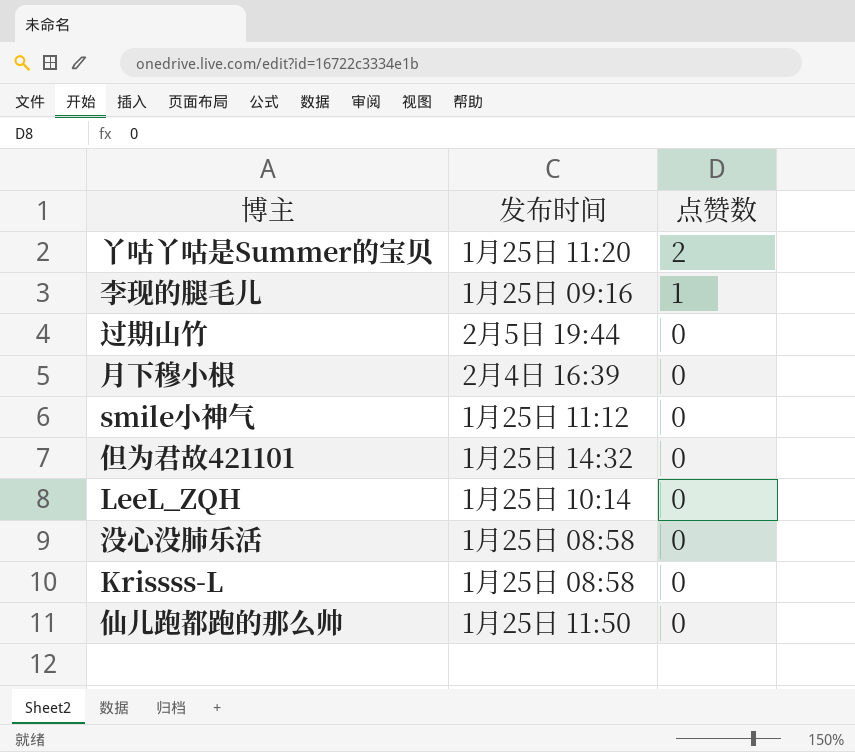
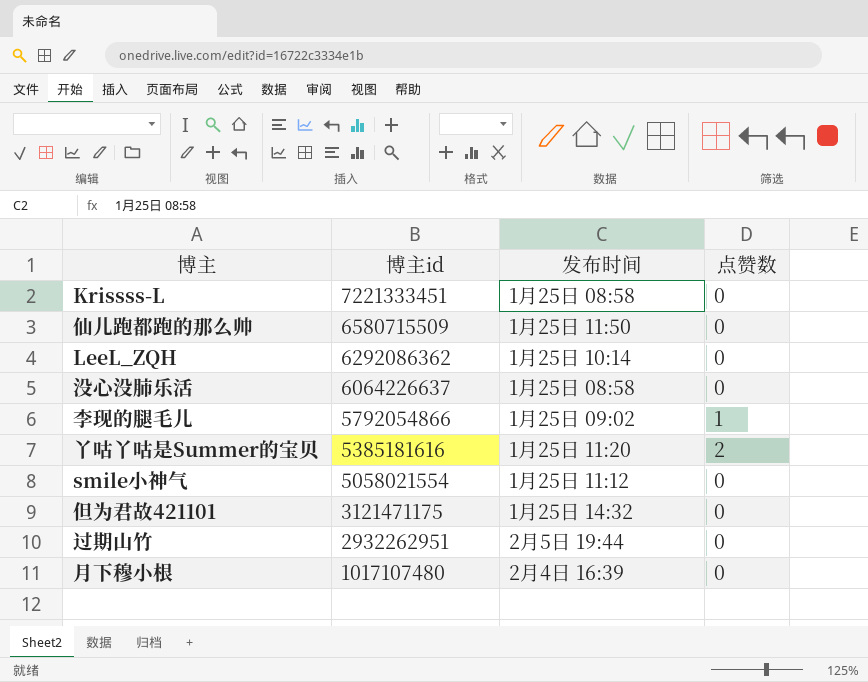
row order: 点赞数 descending -> 博主id descending
column 博主id | position: none -> 2
李现的腿毛儿 | 发布时间: 1月25日 09:16 -> 1月25日 09:02

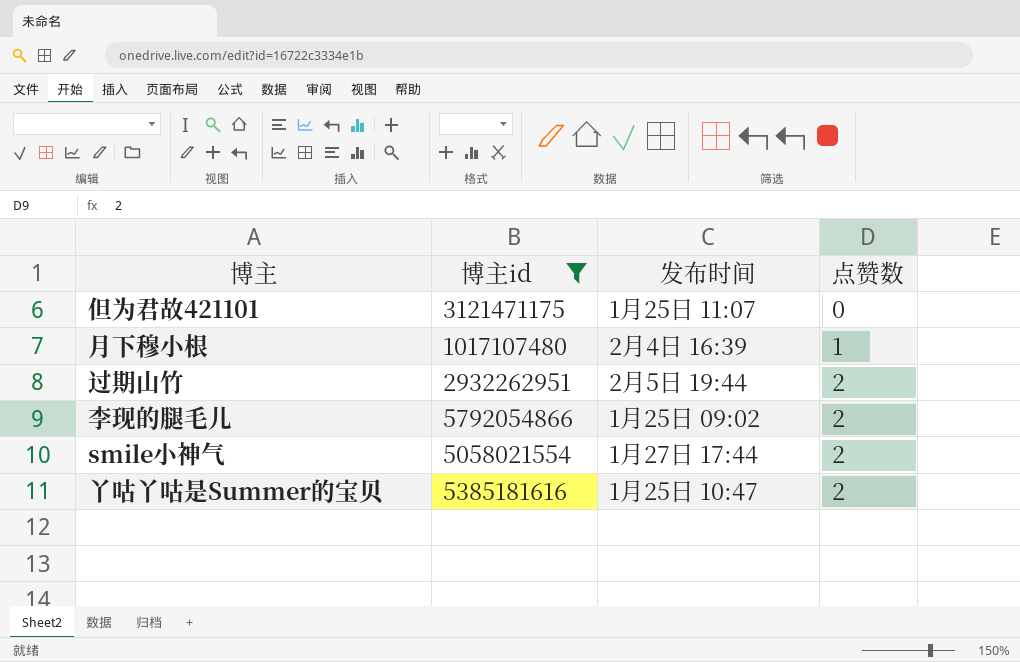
filter: none -> 博主id <= 5792054866
row order: 博主id descending -> 点赞数 ascending
但为君故421101 | 发布时间: 1月25日 14:32 -> 1月25日 11:07
月下穆小根 | 点赞数: 0 -> 1
过期山竹 | 点赞数: 0 -> 2
李现的腿毛儿 | 点赞数: 1 -> 2
smile小神气 | 发布时间: 1月25日 11:12 -> 1月27日 17:44
smile小神气 | 点赞数: 0 -> 2
丫咕丫咕是Summer的宝贝 | 发布时间: 1月25日 11:20 -> 1月25日 10:47

